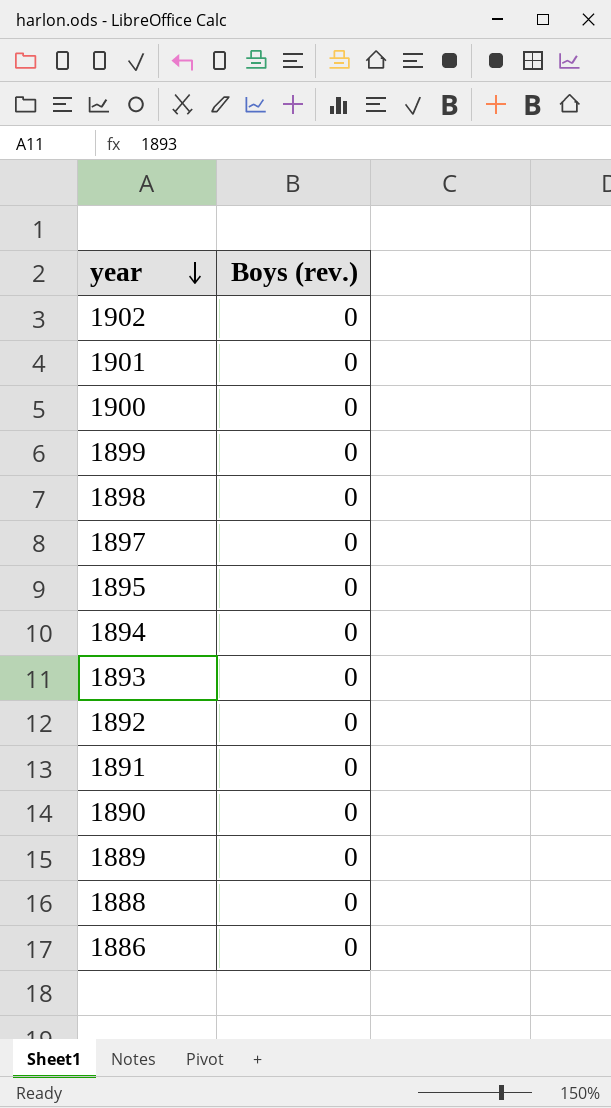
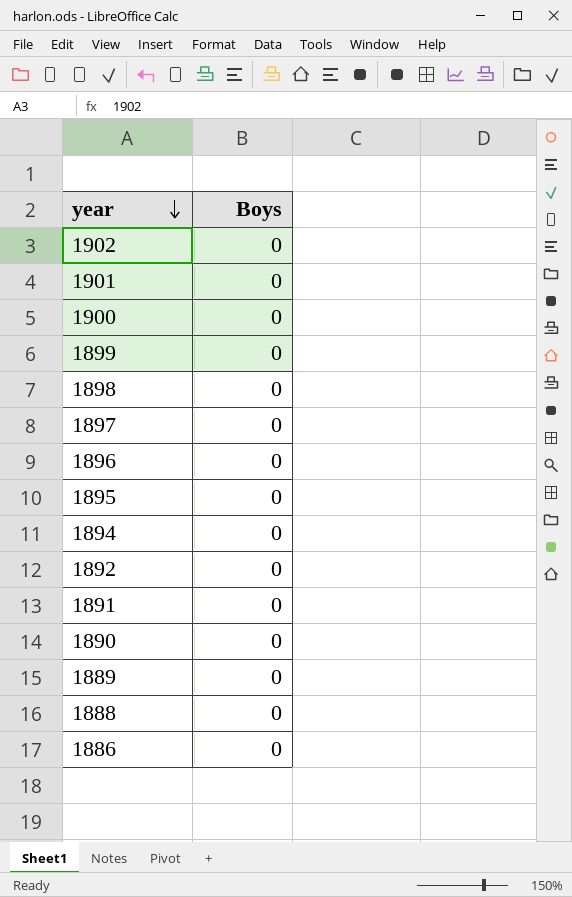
column name: Boys (rev.) -> Boys
row 1893: 0 -> none
row 1896: none -> 0

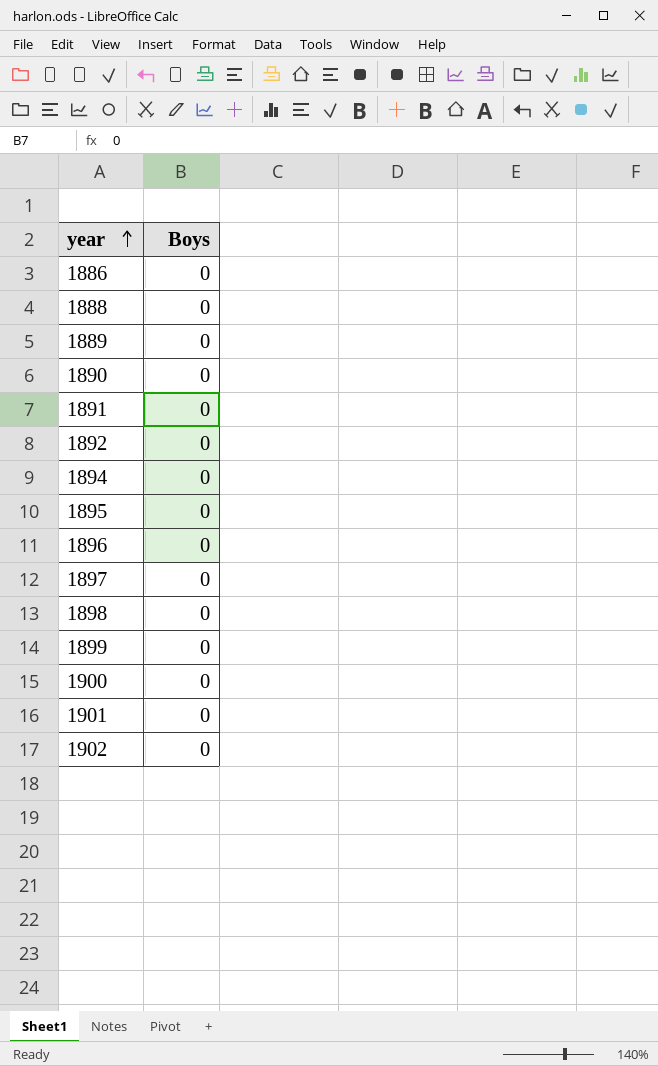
row order: year descending -> year ascending

